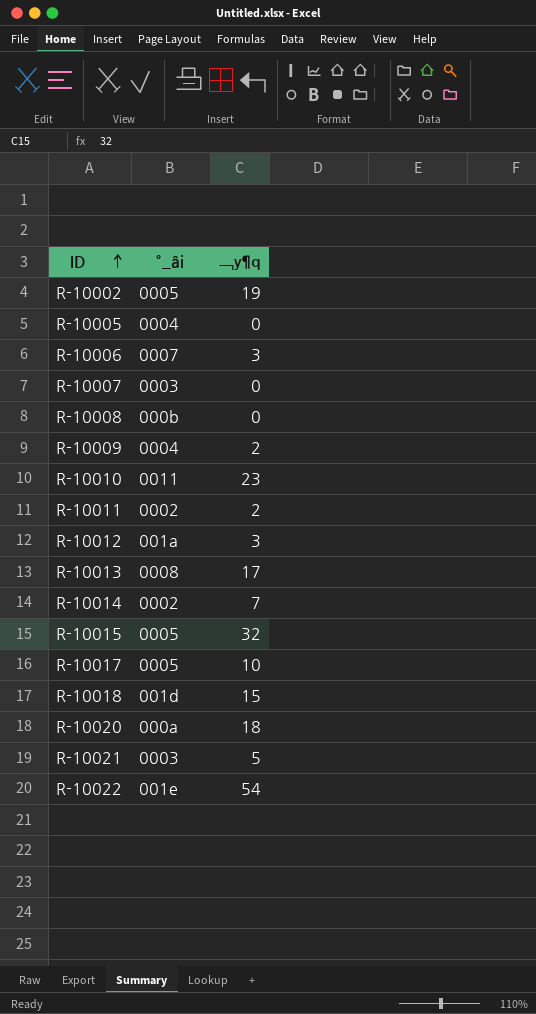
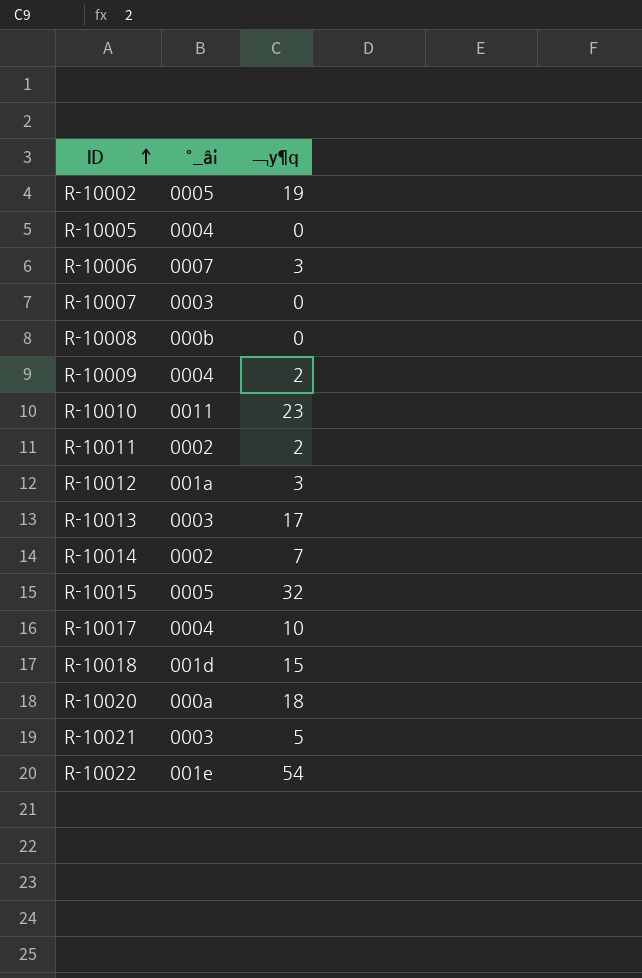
R-10013 | °_âi: 0008 -> 0003
R-10017 | °_âi: 0005 -> 0004

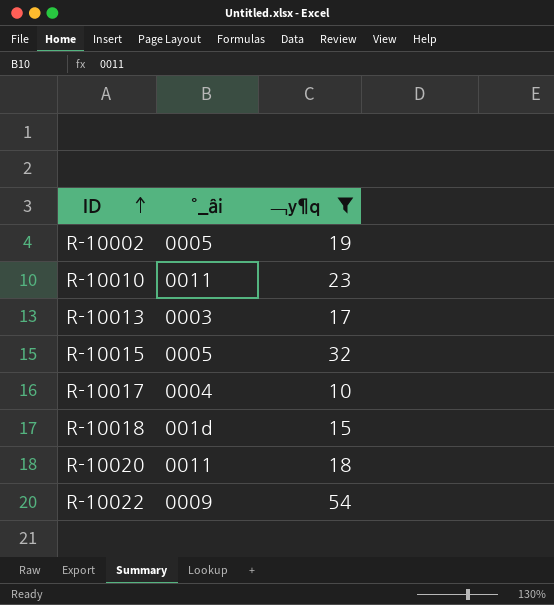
filter: none -> ¬y¶q >= 10
R-10020 | °_âi: 000a -> 0011
R-10022 | °_âi: 001e -> 0009

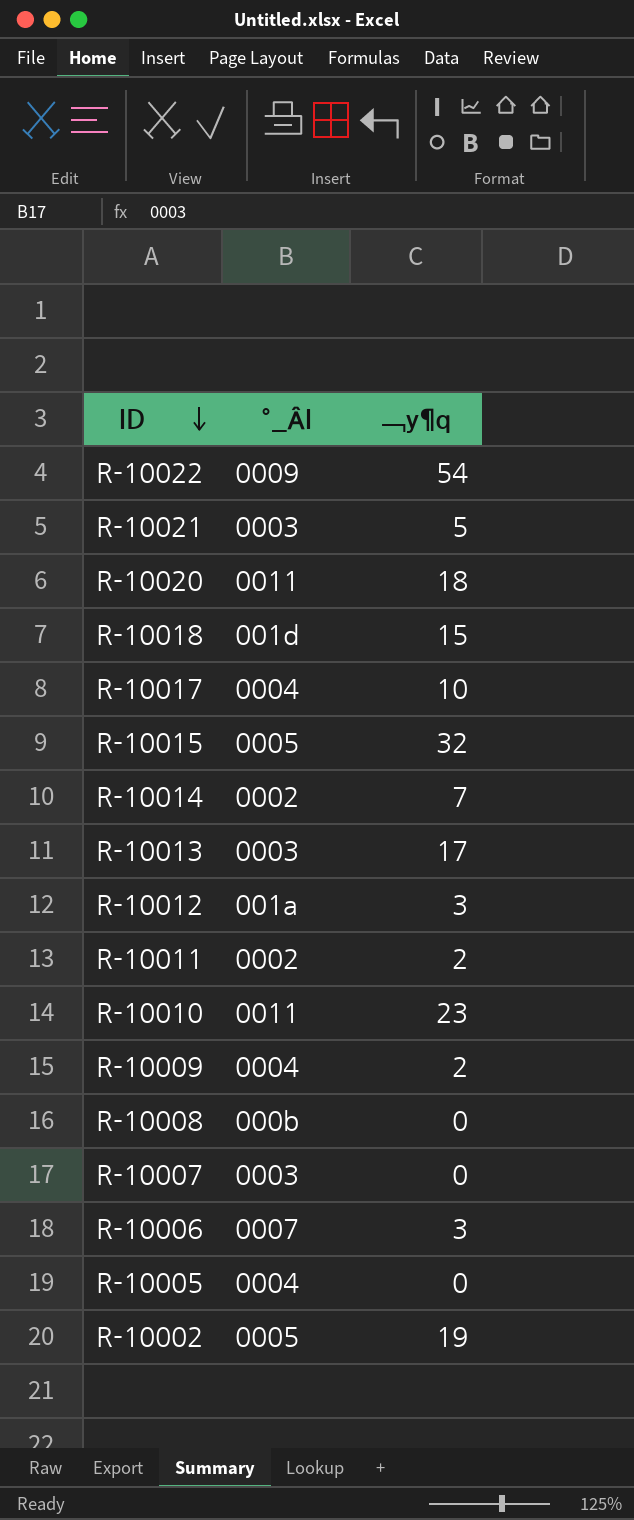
filter: ¬y¶q >= 10 -> none
row order: ID ascending -> ID descending
column name: °_âi -> °_ÂI

